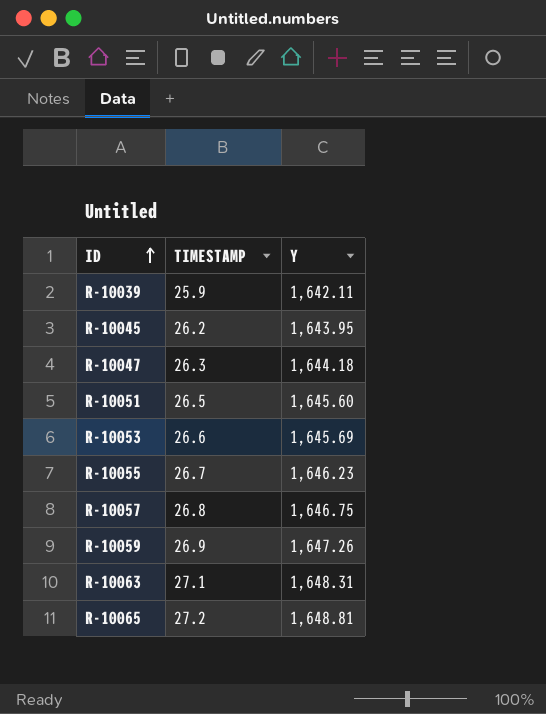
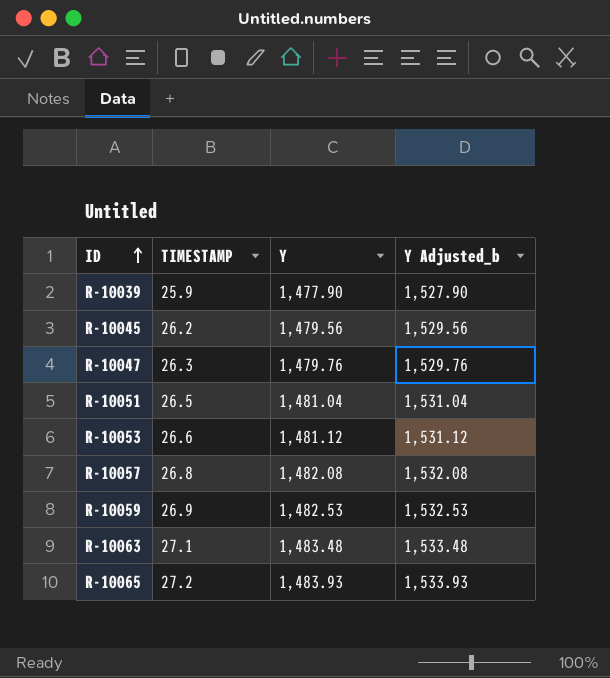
column Y Adjusted_b | formula: none -> [Y] + 50
row R-10055: 26.7 | 1,646.23 -> none
R-10039 | Y: 1,642.11 -> 1,477.90
R-10045 | Y: 1,643.95 -> 1,479.56
R-10047 | Y: 1,644.18 -> 1,479.76
R-10051 | Y: 1,645.60 -> 1,481.04
R-10053 | Y: 1,645.69 -> 1,481.12
R-10057 | Y: 1,646.75 -> 1,482.08
R-10059 | Y: 1,647.26 -> 1,482.53
R-10063 | Y: 1,648.31 -> 1,483.48
R-10065 | Y: 1,648.81 -> 1,483.93

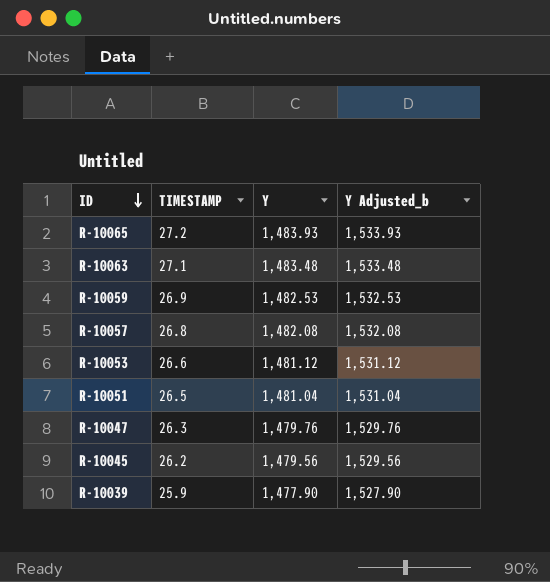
row order: ID ascending -> ID descending

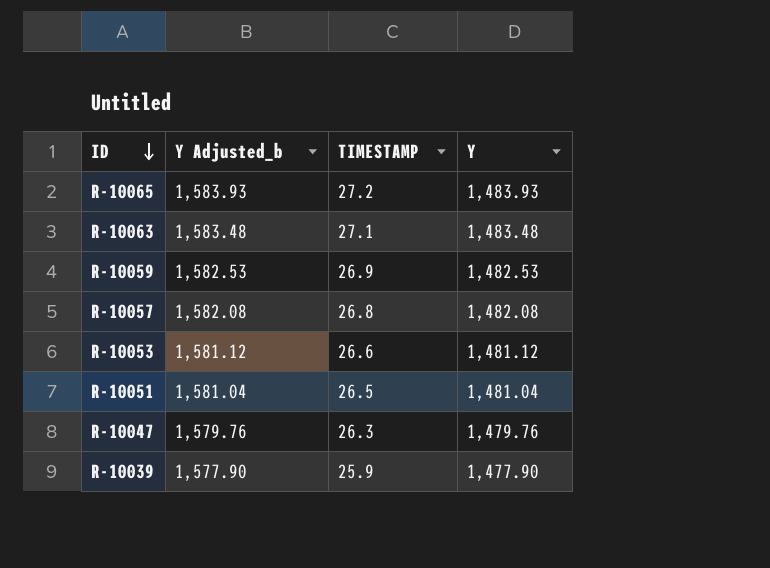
column Y Adjusted_b | formula: [Y] + 50 -> [Y] + 100
column Y Adjusted_b | position: 4 -> 2
row R-10045: 26.2 | 1,479.56 | 1,529.56 -> none

